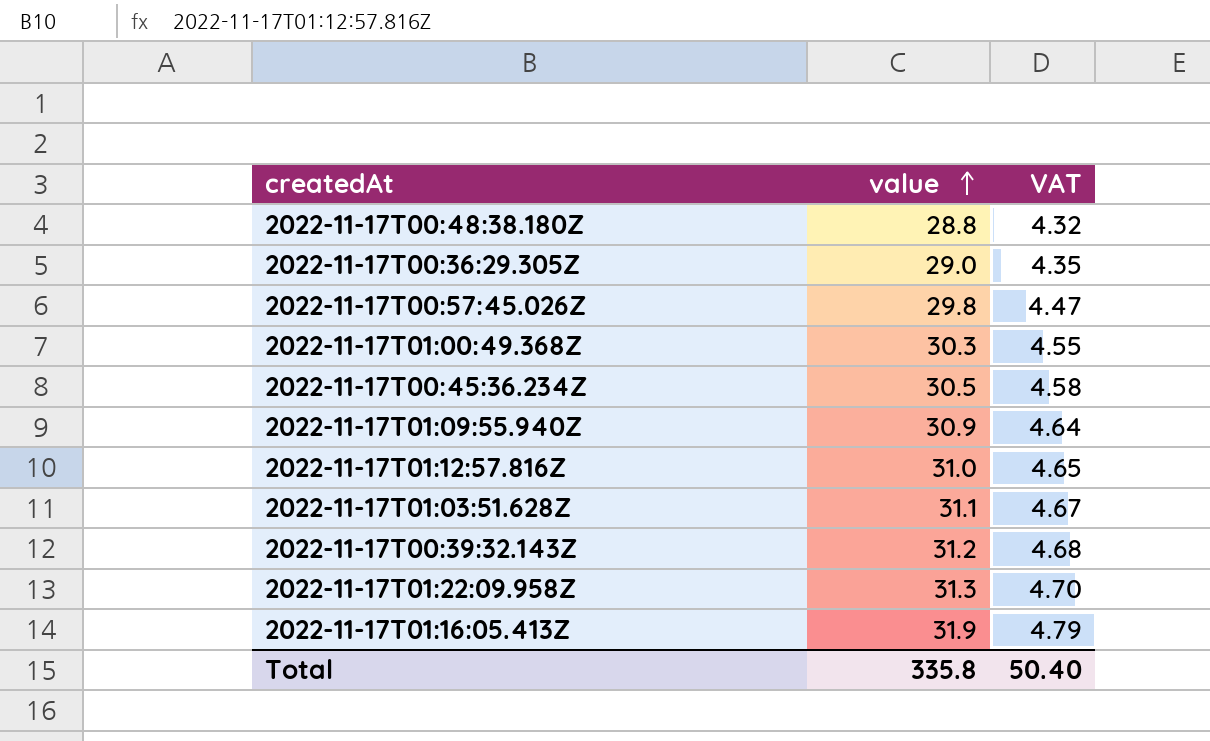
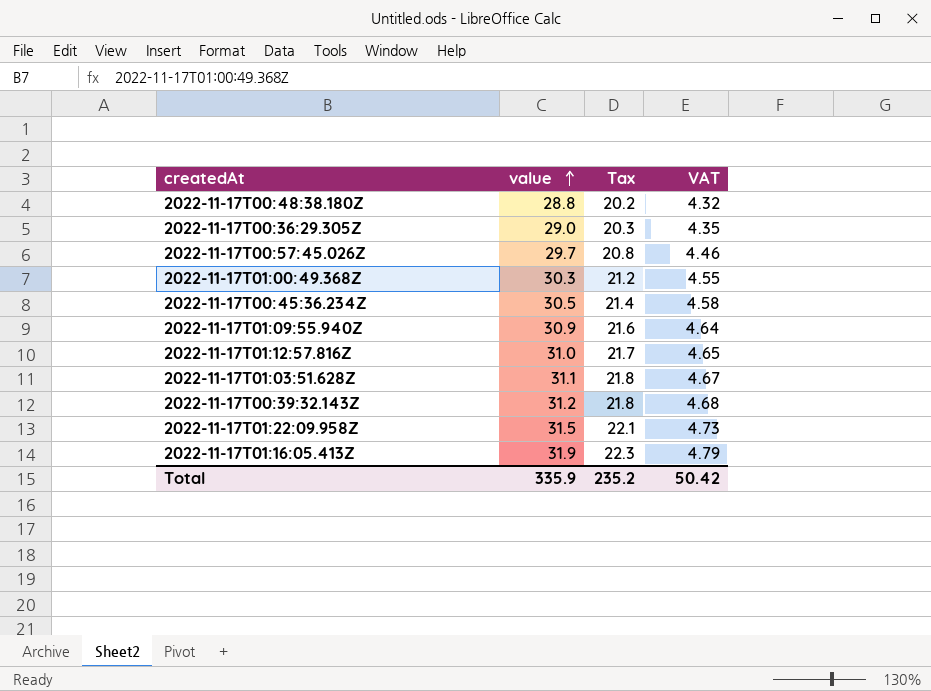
column Tax | formula: none -> [value] * 0.7
2022-11-17T00:57:45.026Z | value: 29.8 -> 29.7
2022-11-17T00:57:45.026Z | VAT: 4.47 -> 4.46
2022-11-17T01:22:09.958Z | value: 31.3 -> 31.5
2022-11-17T01:22:09.958Z | VAT: 4.70 -> 4.73
Total | value: 335.8 -> 335.9
Total | VAT: 50.40 -> 50.42

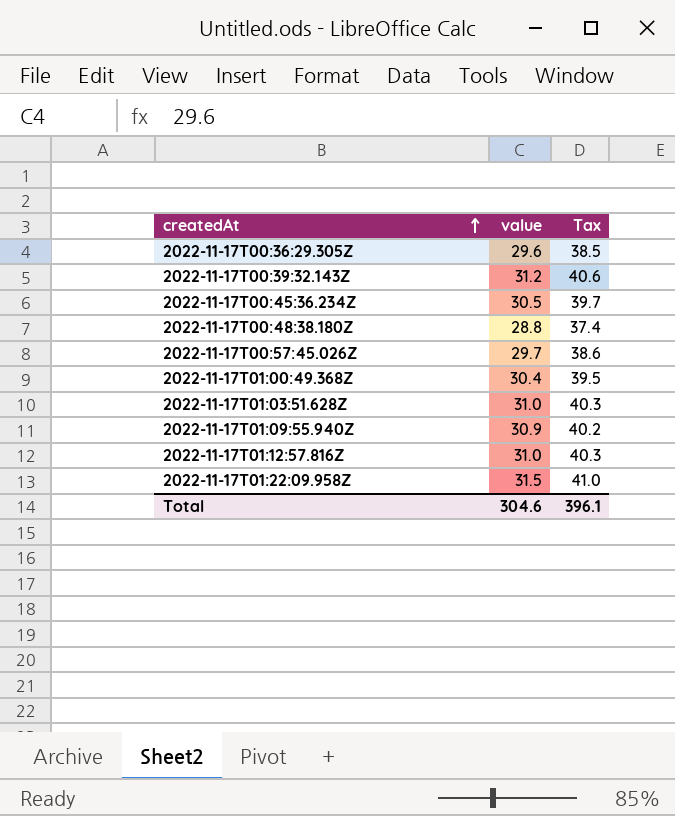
row order: value ascending -> createdAt ascending
column VAT | formula: [value] * 0.15 -> none
column Tax | formula: [value] * 0.7 -> [value] * 1.3
row 2022-11-17T01:16:05.413Z: 31.9 | 22.3 | 4.79 -> none
2022-11-17T00:36:29.305Z | value: 29.0 -> 29.6
2022-11-17T01:00:49.368Z | value: 30.3 -> 30.4
2022-11-17T01:03:51.628Z | value: 31.1 -> 31.0
Total | value: 335.9 -> 304.6
Total | Tax: 235.2 -> 396.1

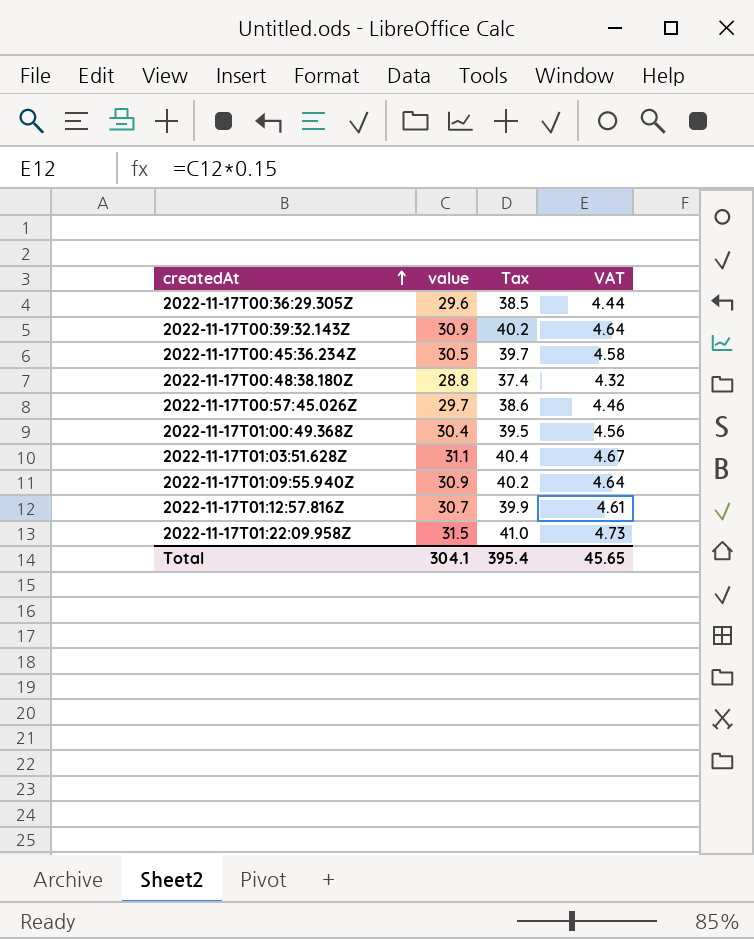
column VAT | formula: none -> [value] * 0.15
2022-11-17T00:39:32.143Z | value: 31.2 -> 30.9
2022-11-17T00:39:32.143Z | Tax: 40.6 -> 40.2
2022-11-17T01:03:51.628Z | value: 31.0 -> 31.1
2022-11-17T01:03:51.628Z | Tax: 40.3 -> 40.4
2022-11-17T01:12:57.816Z | value: 31.0 -> 30.7
2022-11-17T01:12:57.816Z | Tax: 40.3 -> 39.9
Total | value: 304.6 -> 304.1
Total | Tax: 396.1 -> 395.4

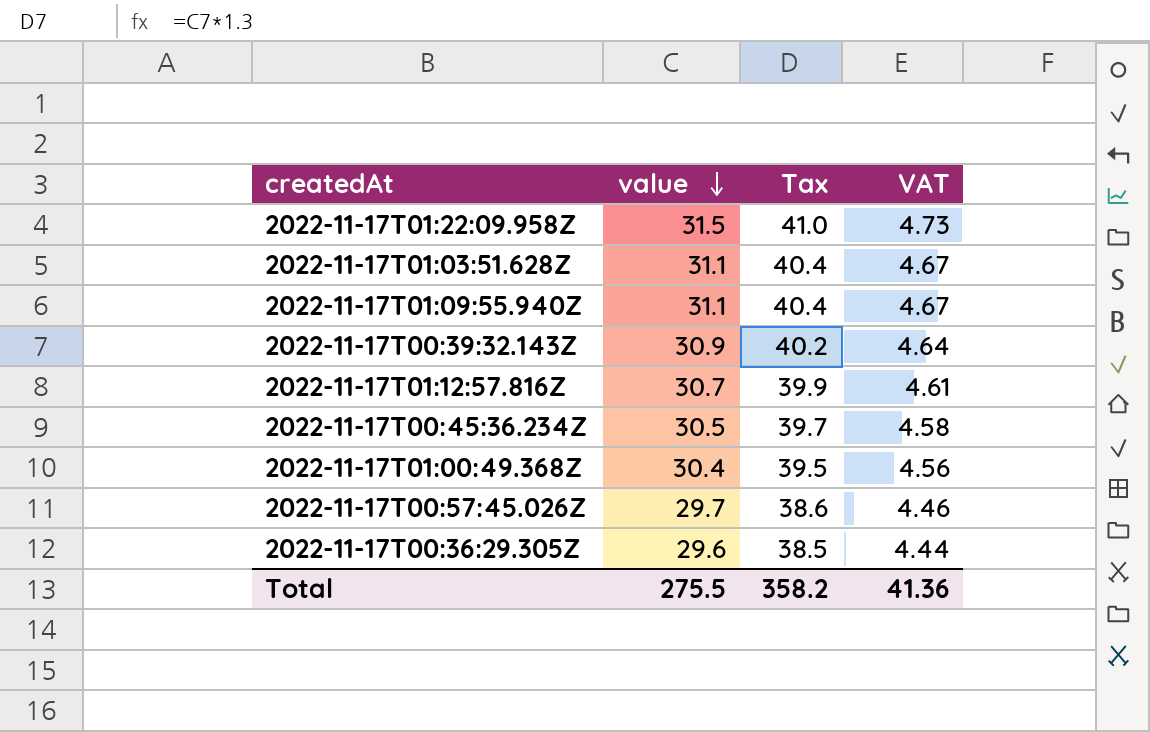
row order: createdAt ascending -> value descending
row 2022-11-17T00:48:38.180Z: 28.8 | 37.4 | 4.32 -> none
2022-11-17T01:09:55.940Z | value: 30.9 -> 31.1
2022-11-17T01:09:55.940Z | Tax: 40.2 -> 40.4
2022-11-17T01:09:55.940Z | VAT: 4.64 -> 4.67
Total | value: 304.1 -> 275.5
Total | Tax: 395.4 -> 358.2
Total | VAT: 45.65 -> 41.36

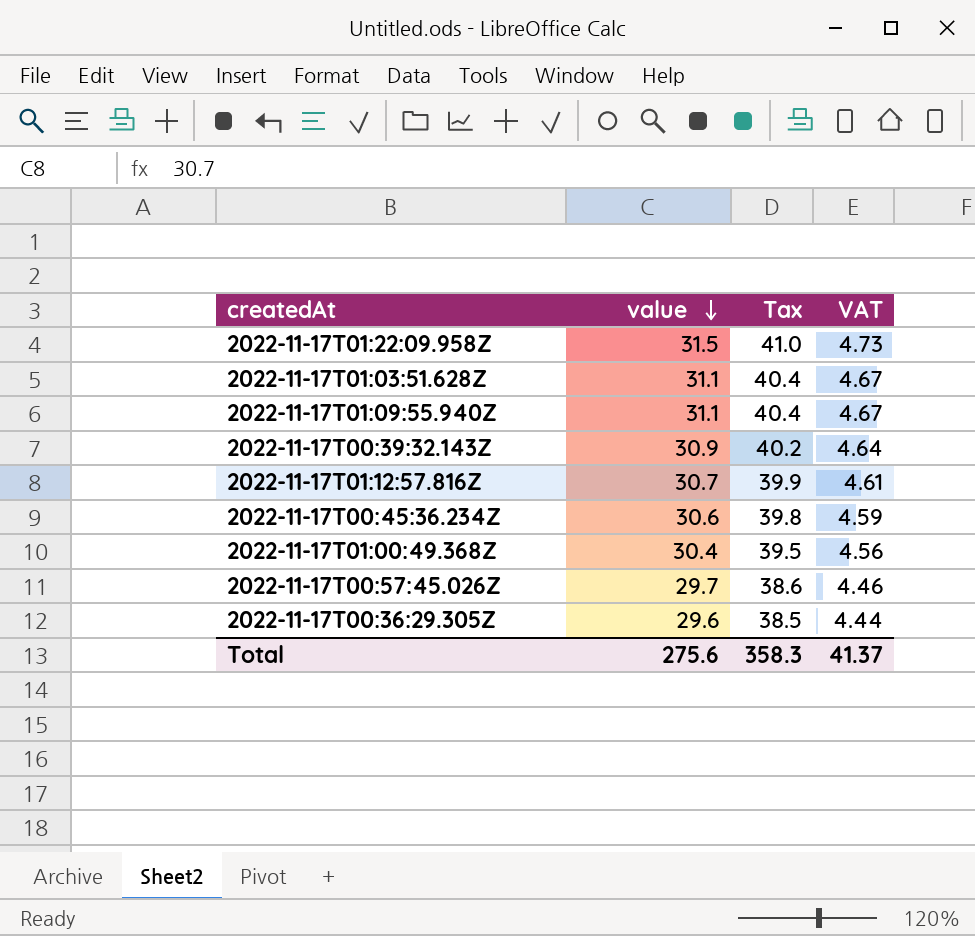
2022-11-17T00:45:36.234Z | value: 30.5 -> 30.6
2022-11-17T00:45:36.234Z | Tax: 39.7 -> 39.8
2022-11-17T00:45:36.234Z | VAT: 4.58 -> 4.59
Total | value: 275.5 -> 275.6
Total | Tax: 358.2 -> 358.3
Total | VAT: 41.36 -> 41.37

